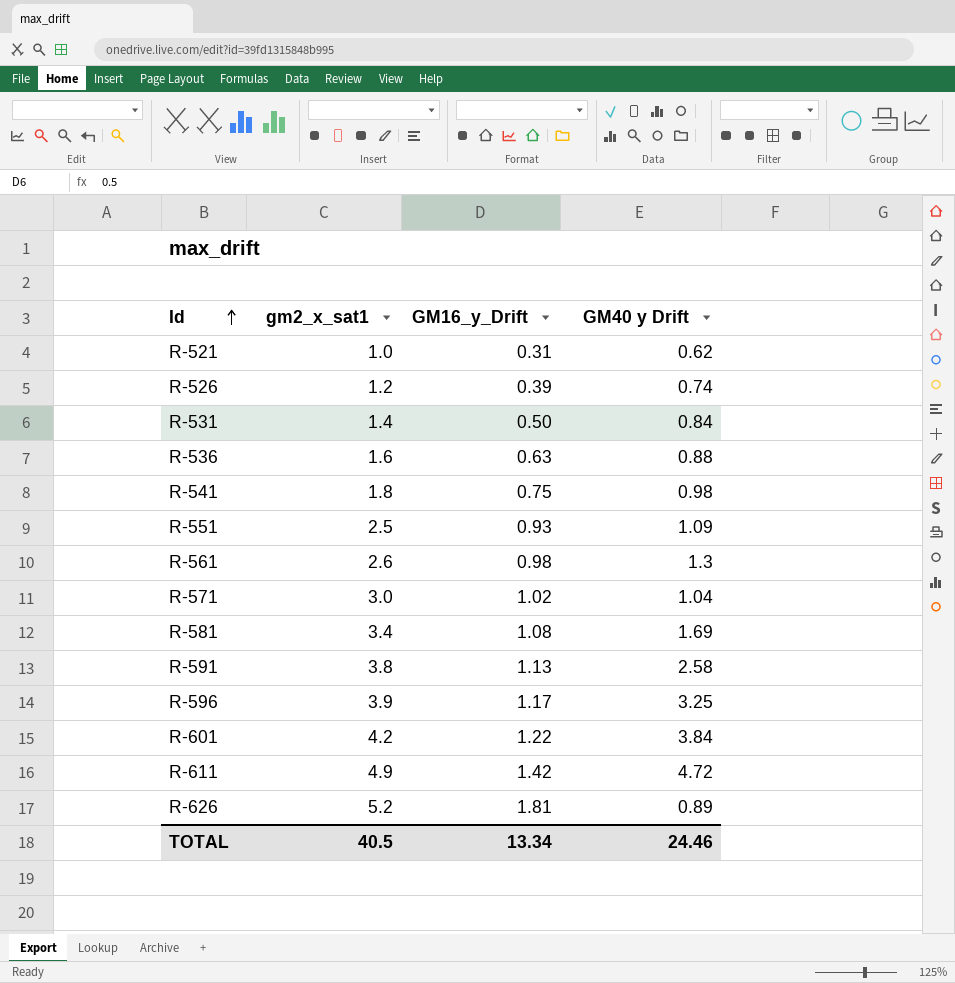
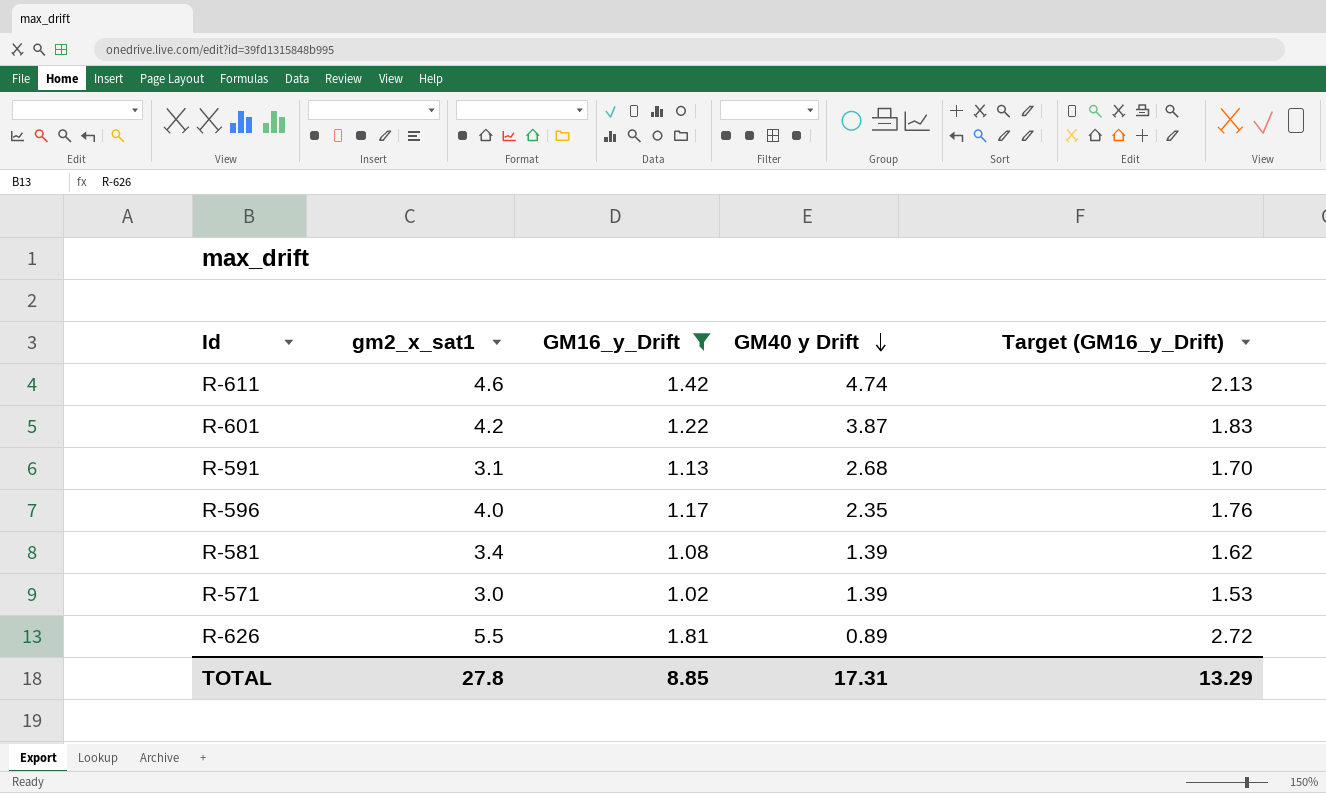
filter: none -> GM16_y_Drift >= 1.02
row order: Id ascending -> GM40 y Drift descending
column Target (GM16_y_Drift) | formula: none -> [GM16_y_Drift] * 1.5
R-611 | gm2_x_sat1: 4.9 -> 4.6
R-611 | GM40 y Drift: 4.72 -> 4.74
R-601 | GM40 y Drift: 3.84 -> 3.87
R-591 | gm2_x_sat1: 3.8 -> 3.1
R-591 | GM40 y Drift: 2.58 -> 2.68
R-596 | gm2_x_sat1: 3.9 -> 4.0
R-596 | GM40 y Drift: 3.25 -> 2.35
R-581 | GM40 y Drift: 1.69 -> 1.39
R-571 | GM40 y Drift: 1.04 -> 1.39
R-626 | gm2_x_sat1: 5.2 -> 5.5
TOTAL | gm2_x_sat1: 40.5 -> 27.8
TOTAL | GM16_y_Drift: 13.34 -> 8.85
TOTAL | GM40 y Drift: 24.46 -> 17.31

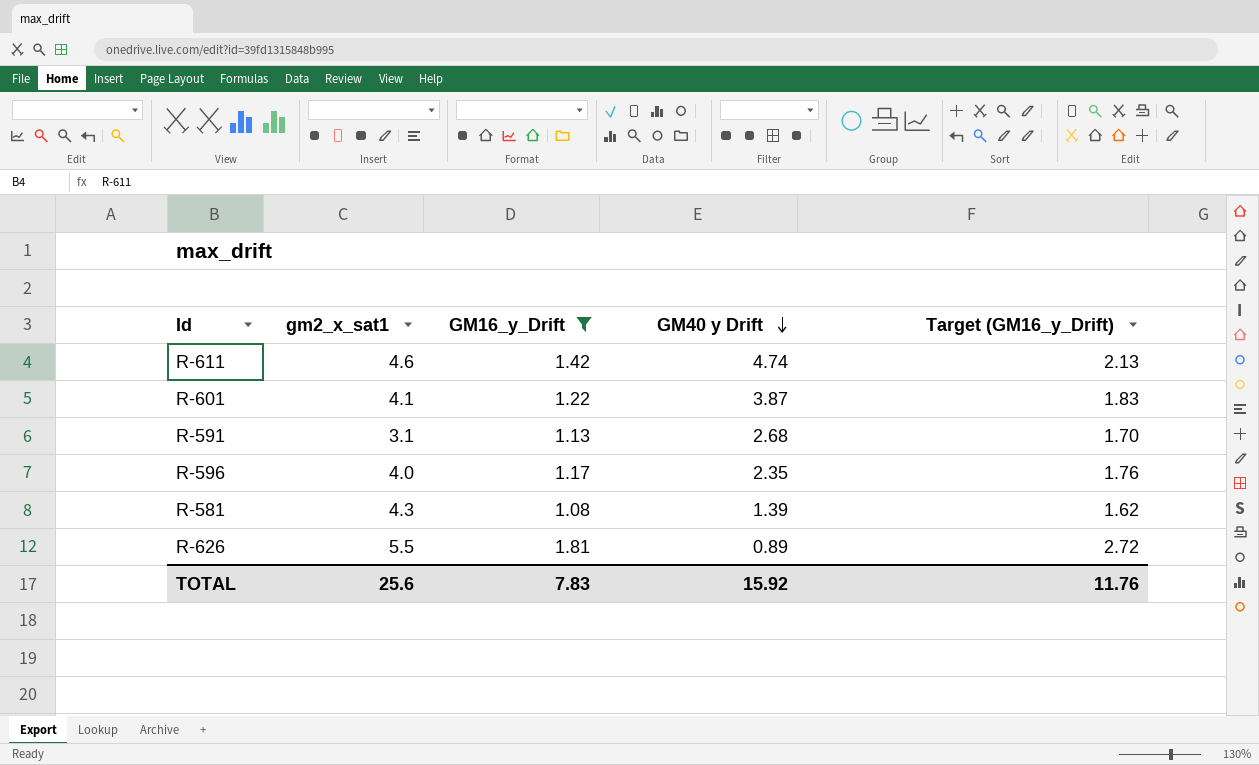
row R-571: 3.0 | 1.02 | 1.39 | 1.53 -> none
R-601 | gm2_x_sat1: 4.2 -> 4.1
R-581 | gm2_x_sat1: 3.4 -> 4.3
TOTAL | gm2_x_sat1: 27.8 -> 25.6
TOTAL | GM16_y_Drift: 8.85 -> 7.83
TOTAL | GM40 y Drift: 17.31 -> 15.92
TOTAL | Target (GM16_y_Drift): 13.29 -> 11.76

